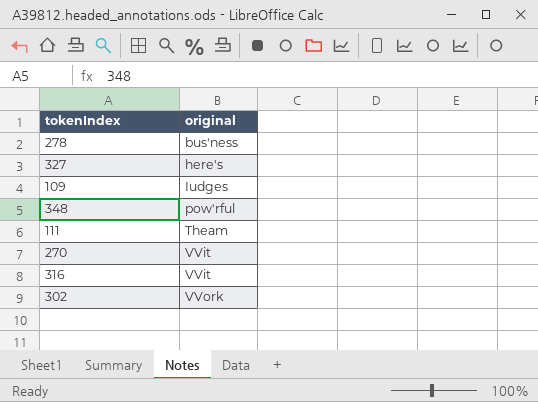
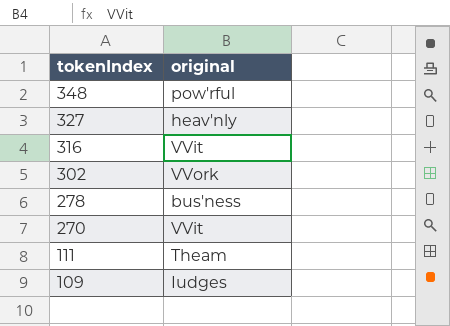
row order: original ascending -> tokenIndex descending
327 | original: here's -> heav'nly

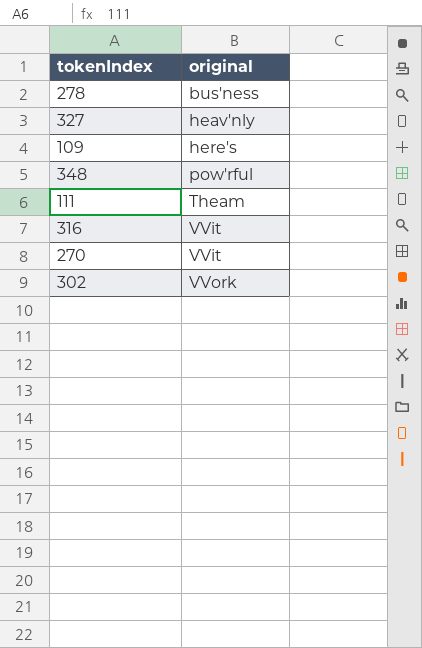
row order: tokenIndex descending -> original ascending
109 | original: Iudges -> here's

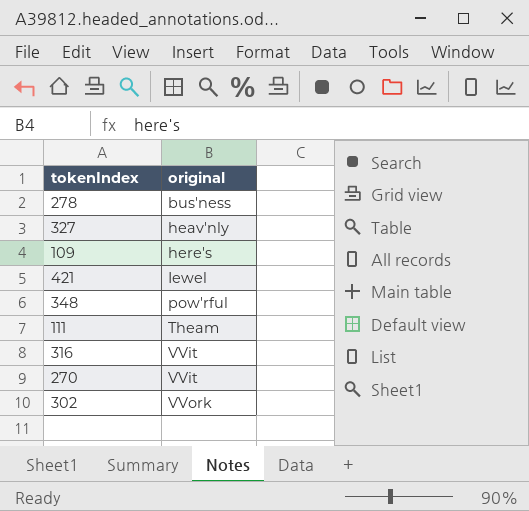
row 421: none -> Iewel

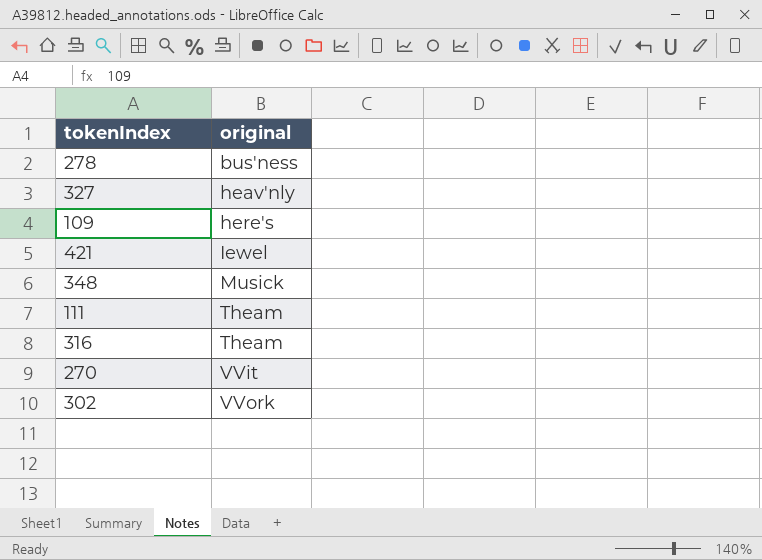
348 | original: pow'rful -> Musick
316 | original: VVit -> Theam

